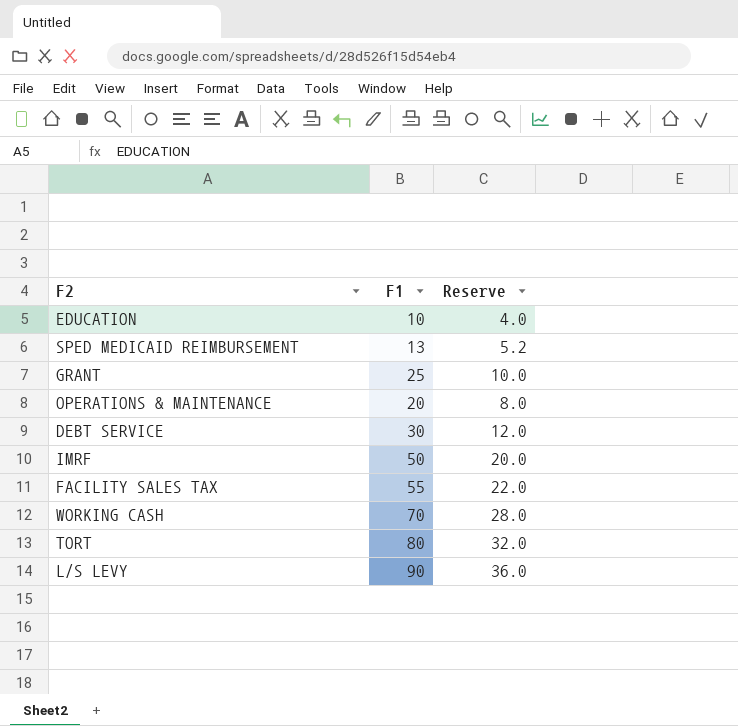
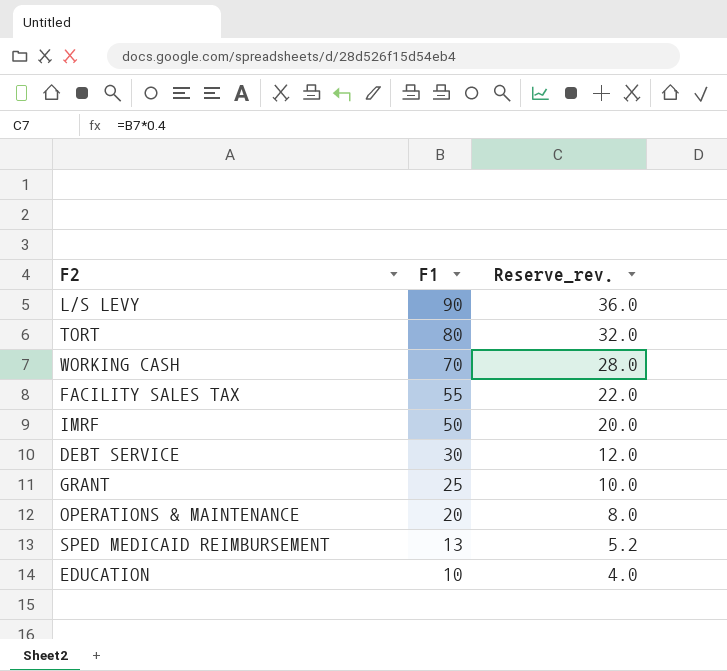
row order: none -> F1 descending
column name: Reserve -> Reserve_rev.

